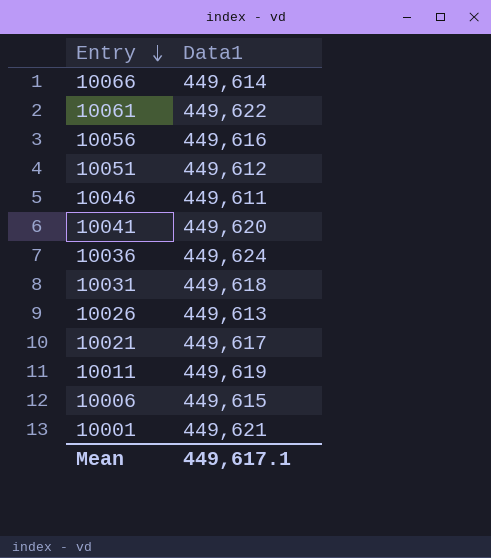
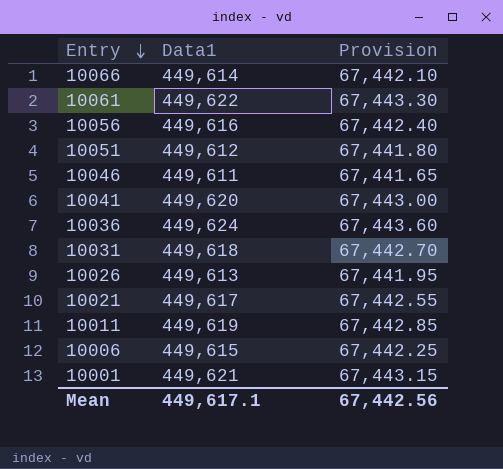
column Provision | formula: none -> [Data1] * 0.15

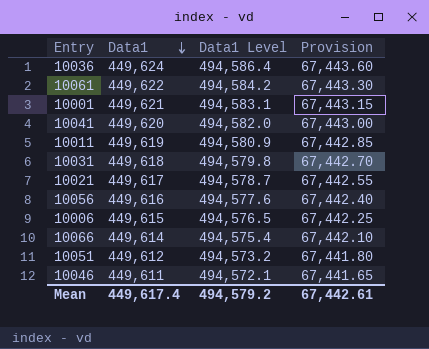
row order: Entry descending -> Data1 descending
column Data1 Level | formula: none -> [Data1] * 1.1
row 10026: 449,613 | 67,441.95 -> none
Mean | Data1: 449,617.1 -> 449,617.4
Mean | Provision: 67,442.56 -> 67,442.61

